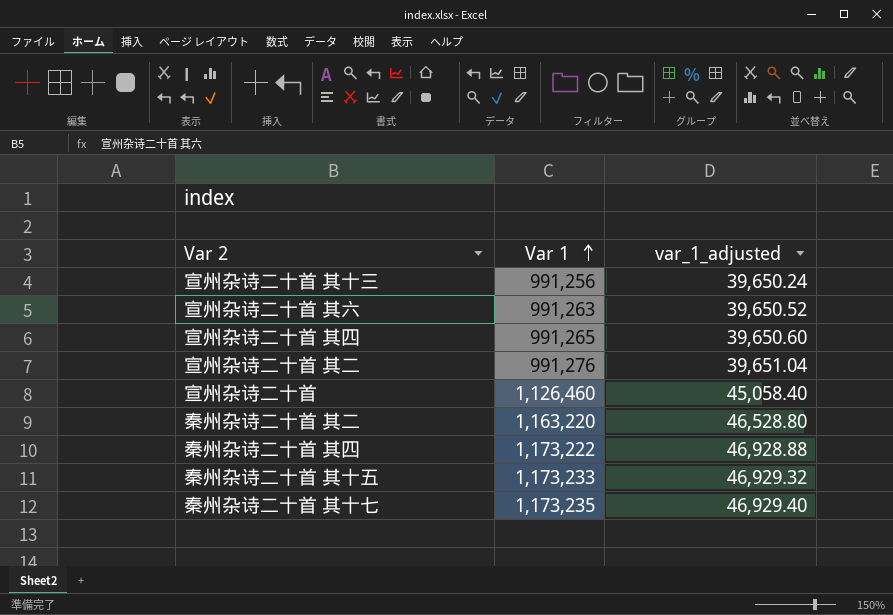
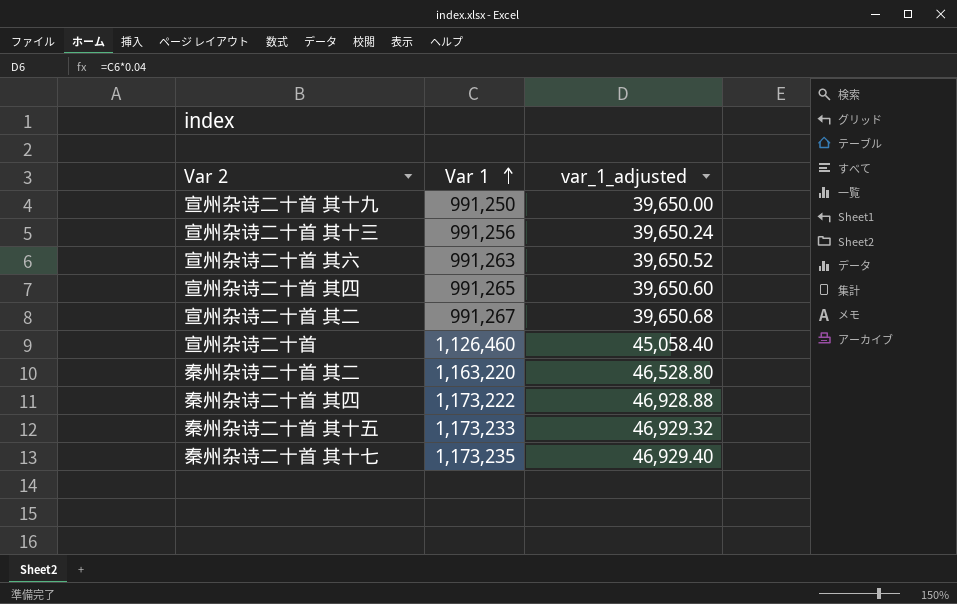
row 宣州杂诗二十首 其十九: none -> 991,250 | 39,650.00
宣州杂诗二十首 其二 | Var 1: 991,276 -> 991,267
宣州杂诗二十首 其二 | var_1_adjusted: 39,651.04 -> 39,650.68

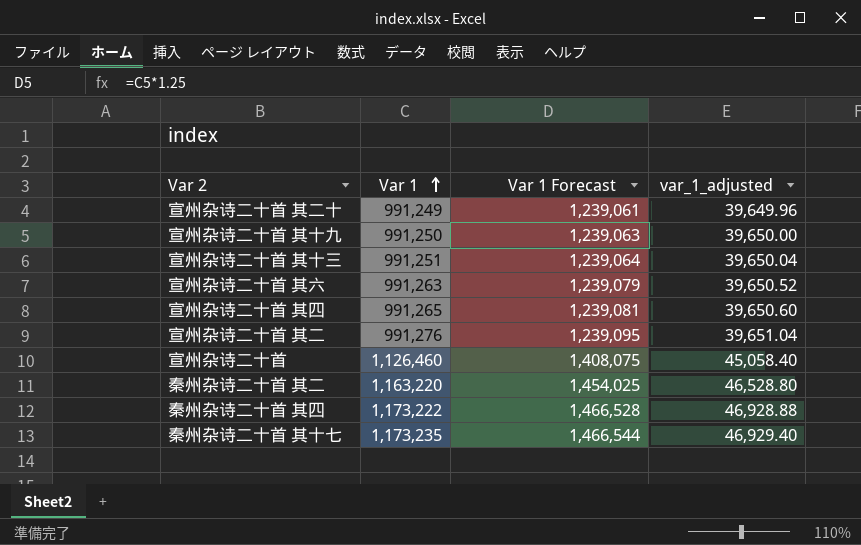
column Var 1 Forecast | formula: none -> [Var 1] * 1.25
row 秦州杂诗二十首 其十五: 1,173,233 | 46,929.32 -> none
row 宣州杂诗二十首 其二十: none -> 991,249 | 1,239,061 | 39,649.96
宣州杂诗二十首 其十三 | Var 1: 991,256 -> 991,251
宣州杂诗二十首 其十三 | var_1_adjusted: 39,650.24 -> 39,650.04
宣州杂诗二十首 其二 | Var 1: 991,267 -> 991,276
宣州杂诗二十首 其二 | var_1_adjusted: 39,650.68 -> 39,651.04

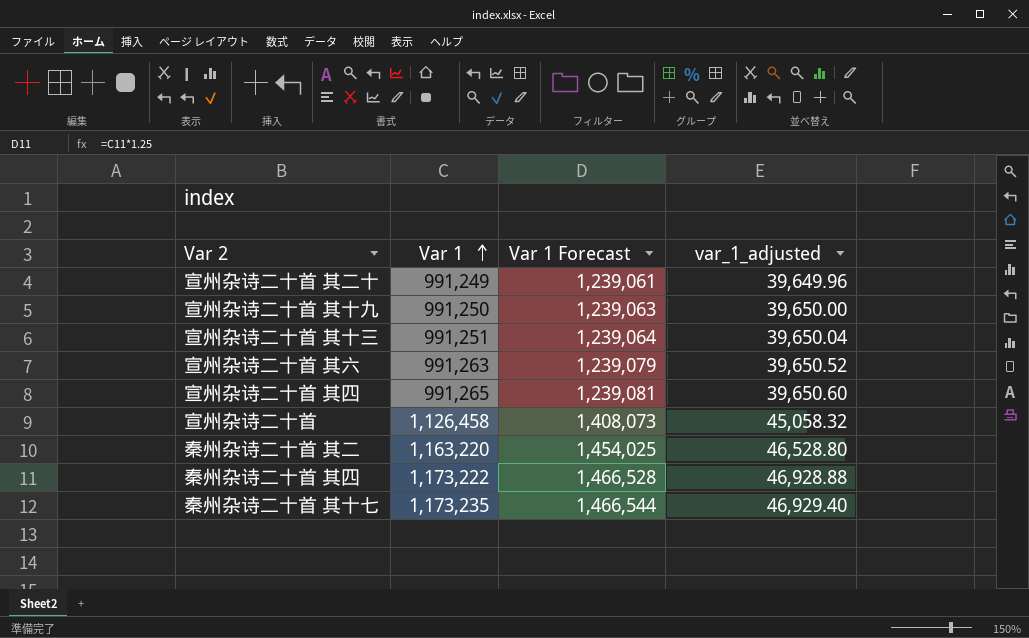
row 宣州杂诗二十首 其二: 991,276 | 1,239,095 | 39,651.04 -> none
宣州杂诗二十首 | Var 1: 1,126,460 -> 1,126,458
宣州杂诗二十首 | Var 1 Forecast: 1,408,075 -> 1,408,073
宣州杂诗二十首 | var_1_adjusted: 45,058.40 -> 45,058.32

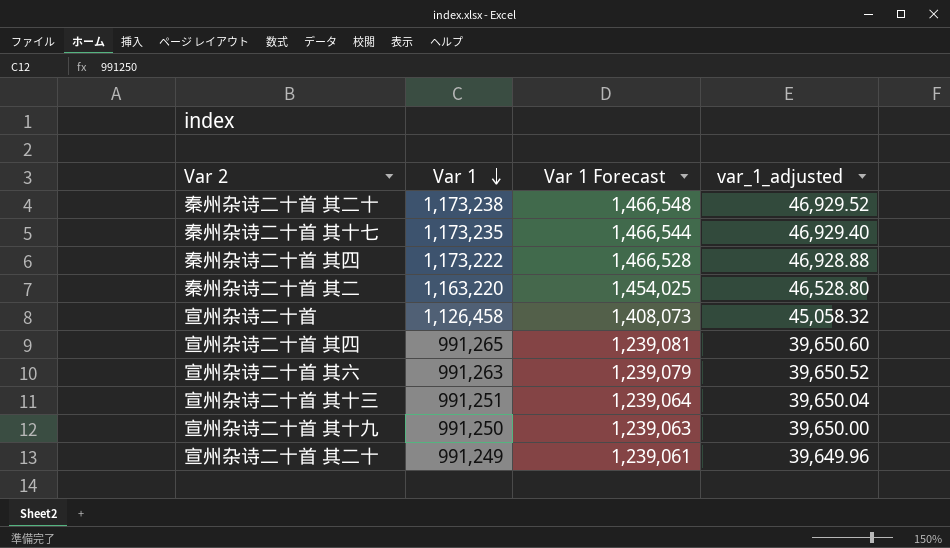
row order: Var 1 ascending -> Var 1 descending
row 秦州杂诗二十首 其二十: none -> 1,173,238 | 1,466,548 | 46,929.52

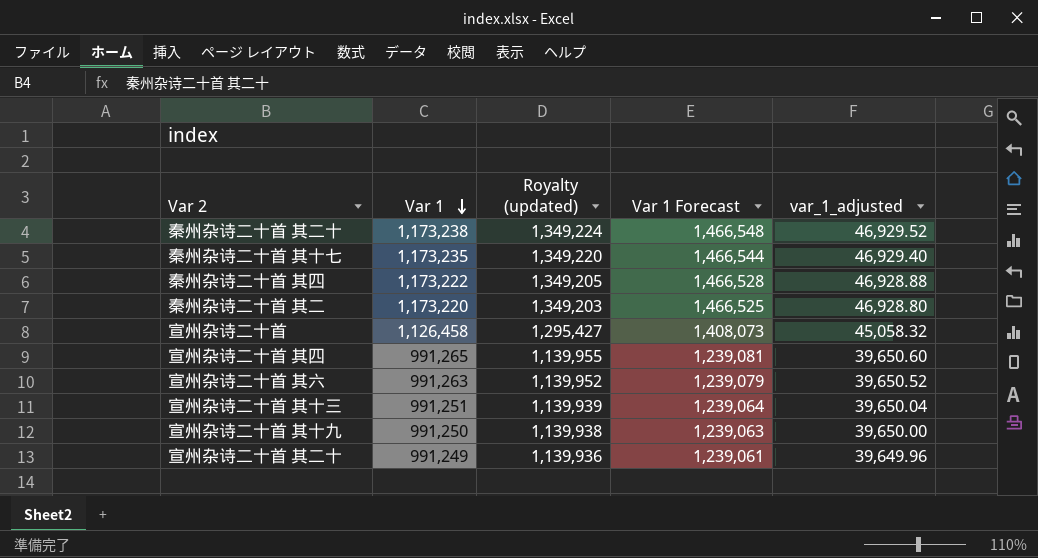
column Royalty (updated) | formula: none -> [Var 1] * 1.15
秦州杂诗二十首 其二 | Var 1: 1,163,220 -> 1,173,220
秦州杂诗二十首 其二 | Var 1 Forecast: 1,454,025 -> 1,466,525
秦州杂诗二十首 其二 | var_1_adjusted: 46,528.80 -> 46,928.80

